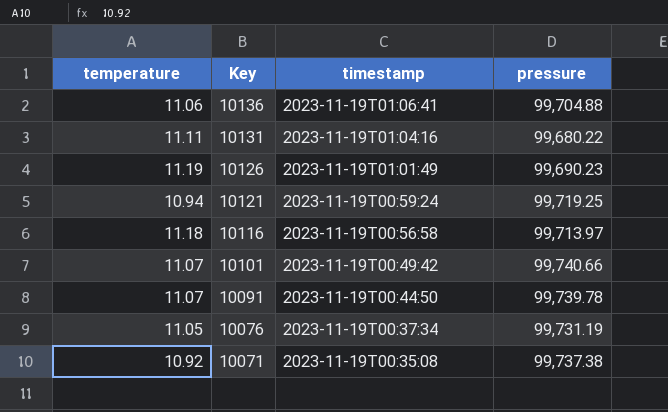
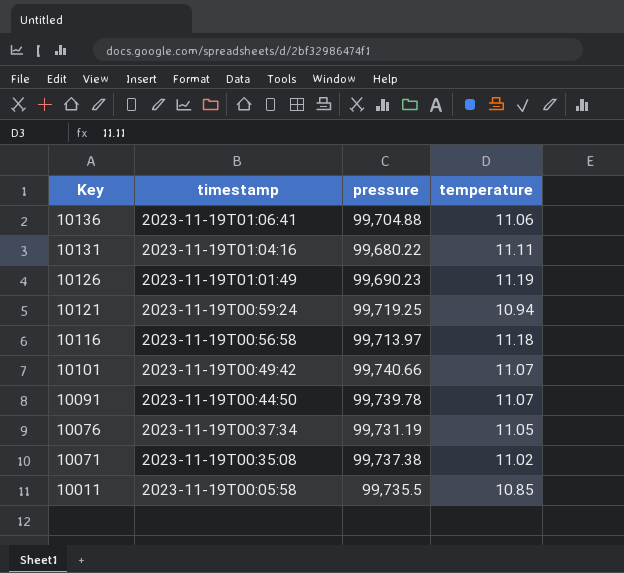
column temperature | position: 1 -> 4
10071 | temperature: 10.92 -> 11.02
row 10011: none -> 2023-11-19T00:05:58 | 99,735.5 | 10.85

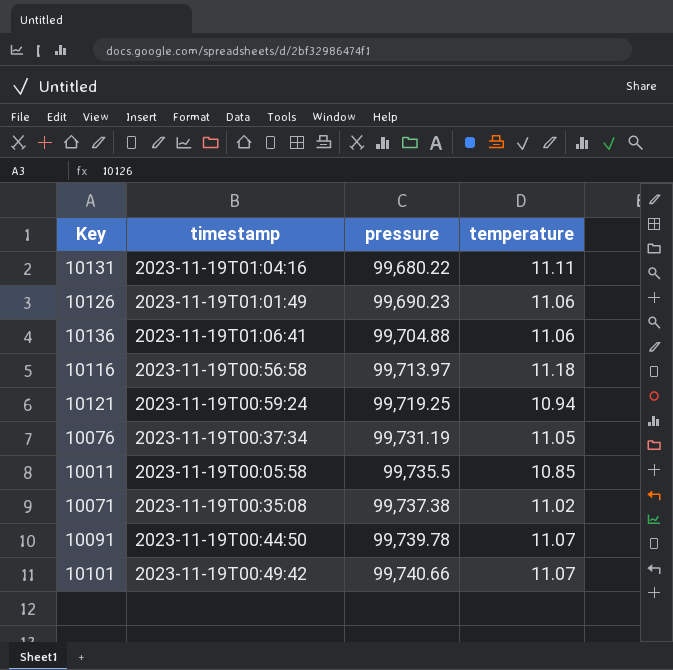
row order: Key descending -> pressure ascending
10126 | temperature: 11.19 -> 11.06

